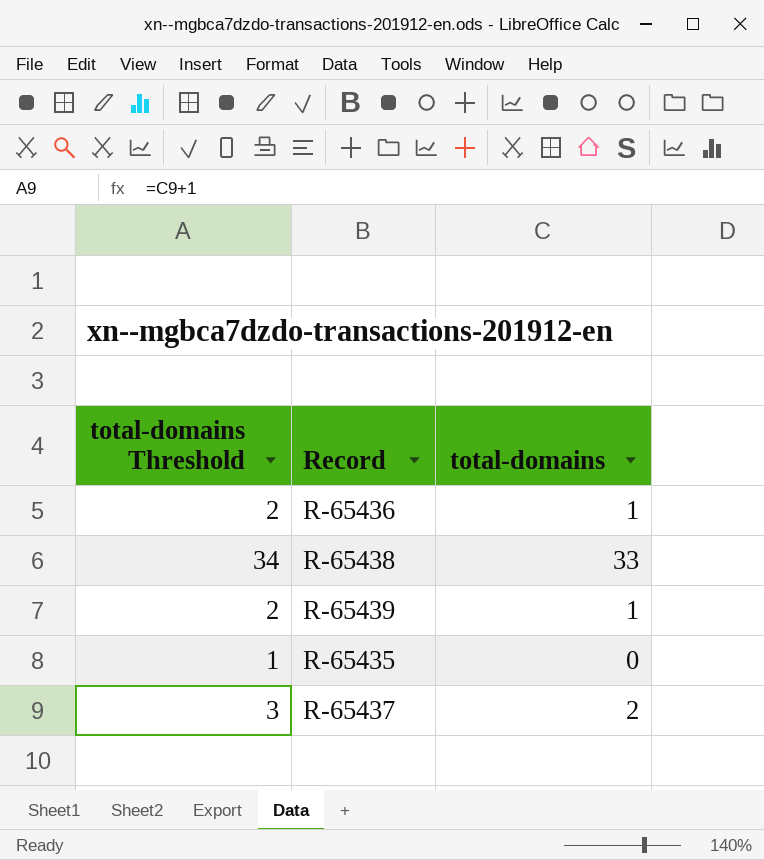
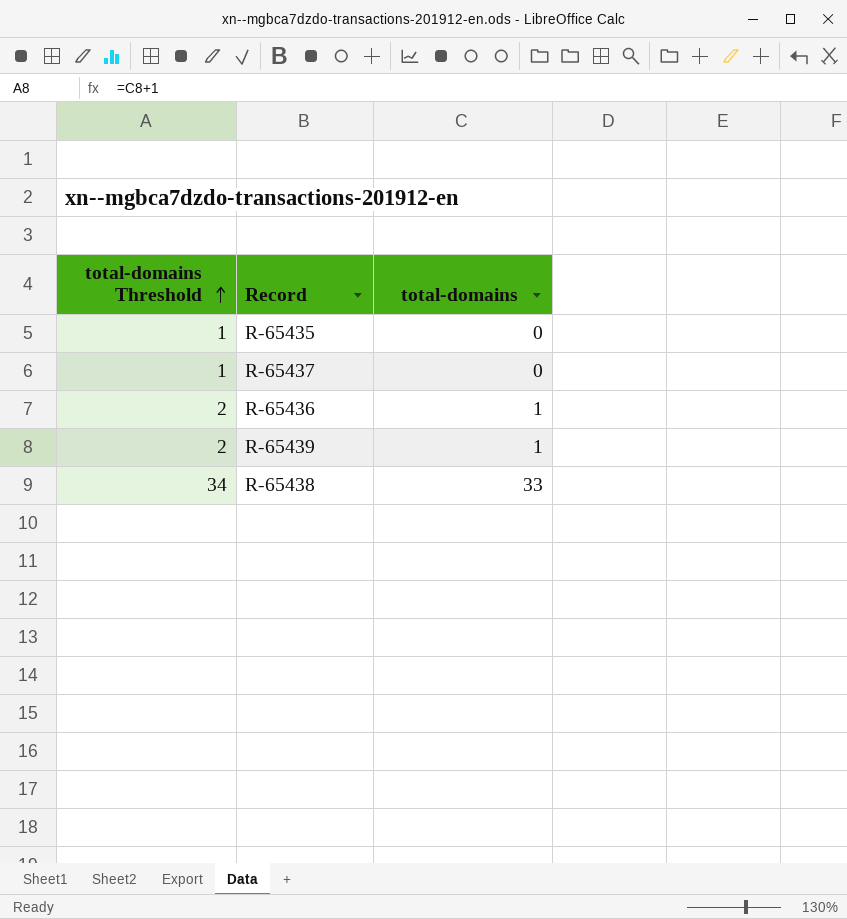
row order: none -> total-domains Threshold ascending
R-65437 | total-domains Threshold: 3 -> 1
R-65437 | total-domains: 2 -> 0

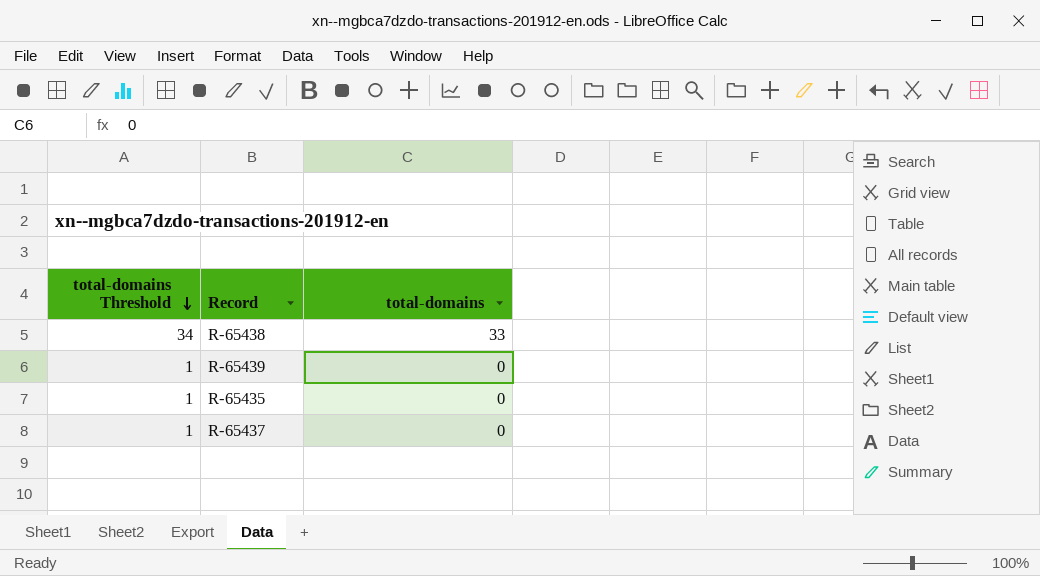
row order: total-domains Threshold ascending -> total-domains Threshold descending
row R-65436: 2 | 1 -> none
R-65439 | total-domains Threshold: 2 -> 1
R-65439 | total-domains: 1 -> 0

